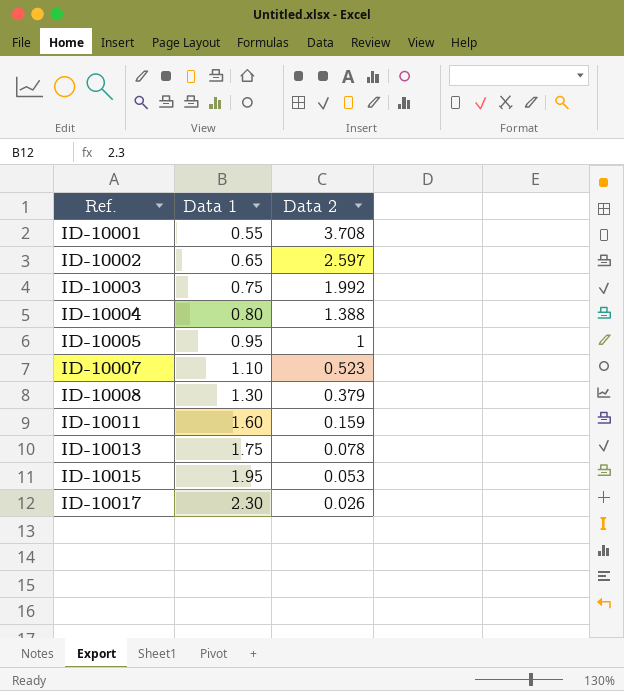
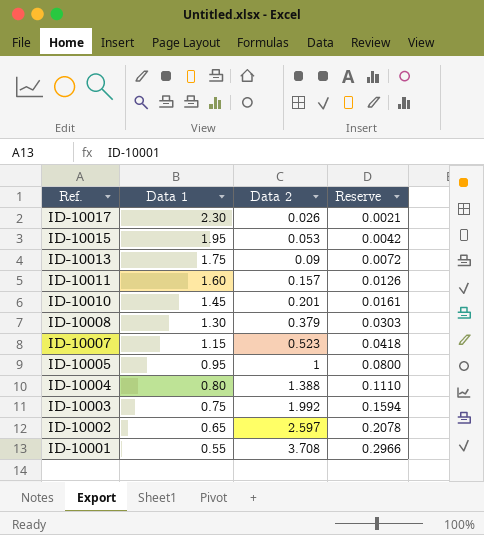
row order: Ref. ascending -> Ref. descending
column Reserve | formula: none -> [Data 2] * 0.08
ID-10013 | Data 2: 0.078 -> 0.09
ID-10011 | Data 2: 0.159 -> 0.157
row ID-10010: none -> 1.45 | 0.201 | 0.0161
ID-10007 | Data 1: 1.10 -> 1.15

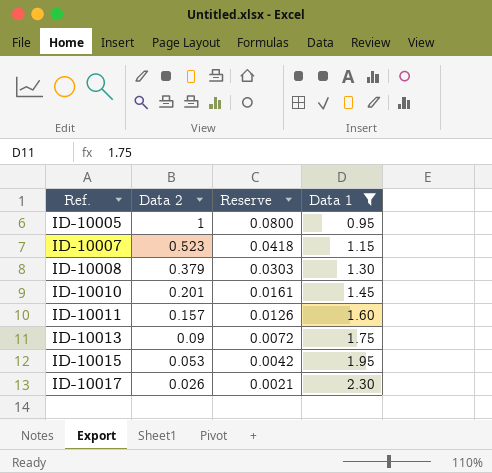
filter: none -> Data 1 >= 0.95
row order: Ref. descending -> Ref. ascending
column Data 1 | position: 2 -> 4

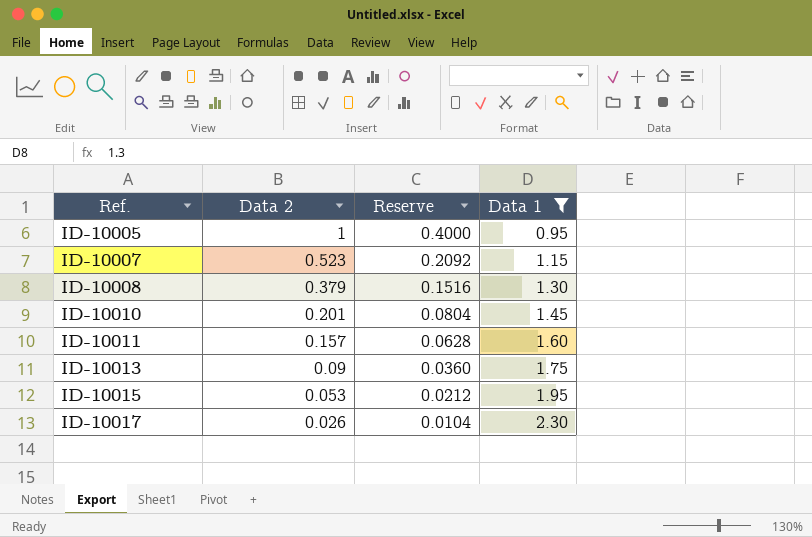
column Reserve | formula: [Data 2] * 0.08 -> [Data 2] * 0.4

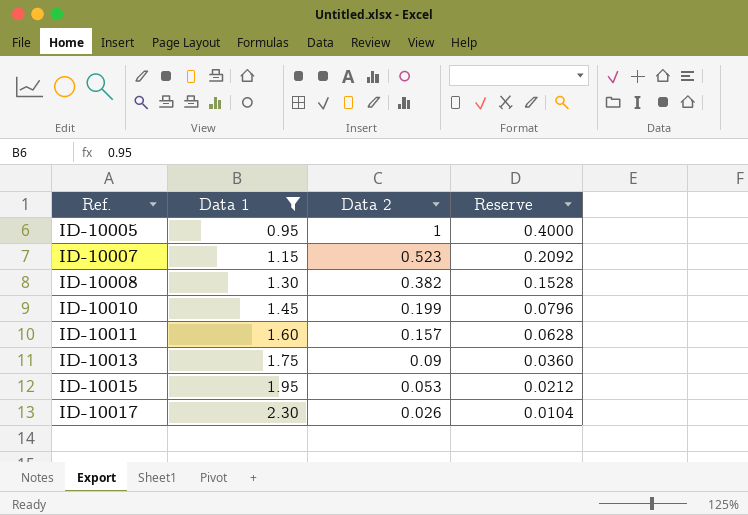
column Data 1 | position: 4 -> 2
ID-10008 | Data 2: 0.379 -> 0.382
ID-10008 | Reserve: 0.1516 -> 0.1528
ID-10010 | Data 2: 0.201 -> 0.199
ID-10010 | Reserve: 0.0804 -> 0.0796

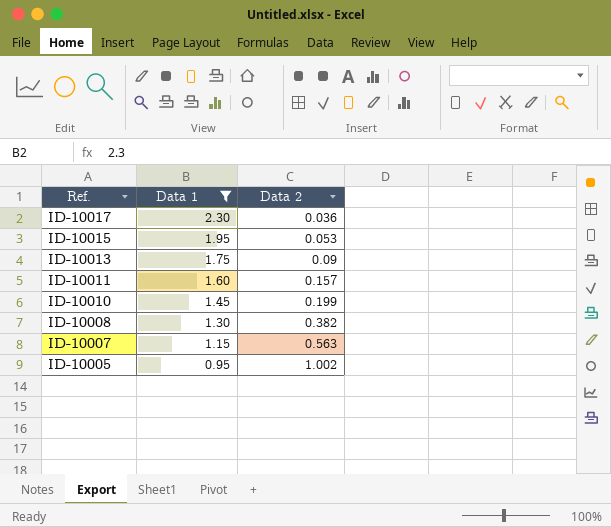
row order: Ref. ascending -> Ref. descending
column Reserve | formula: [Data 2] * 0.4 -> none
ID-10017 | Data 2: 0.026 -> 0.036
ID-10007 | Data 2: 0.523 -> 0.563
ID-10005 | Data 2: 1 -> 1.002

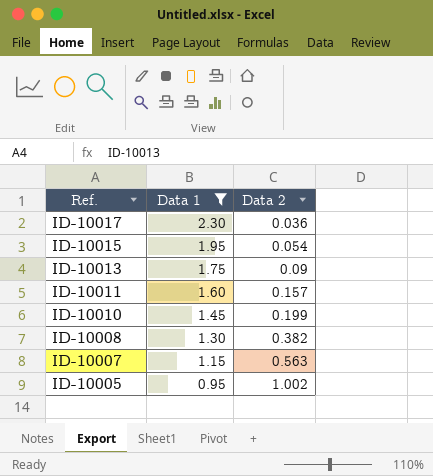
ID-10015 | Data 2: 0.053 -> 0.054

